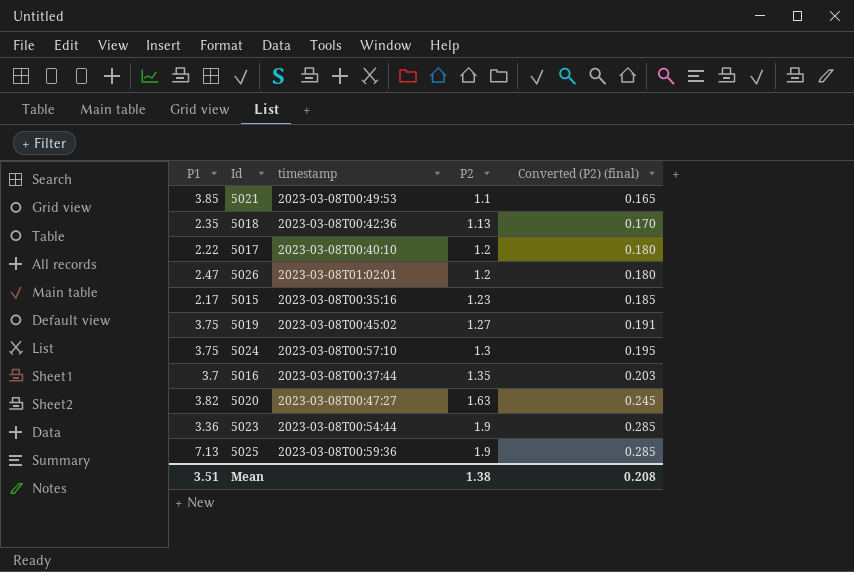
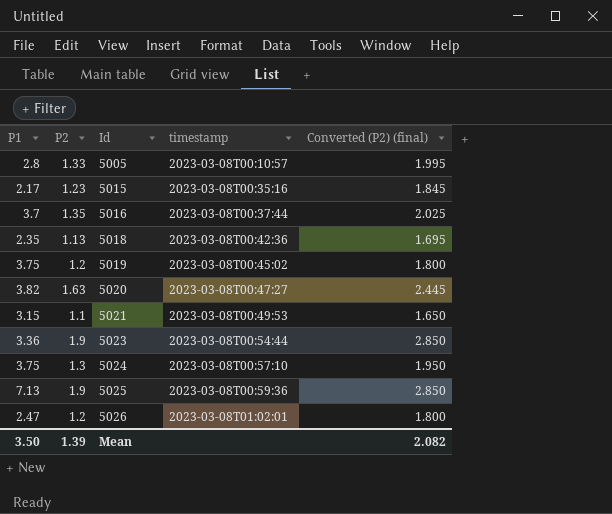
row order: P2 ascending -> Id ascending
column P2 | position: 4 -> 2
column Converted (P2) (final) | formula: [P2] * 0.15 -> [P2] * 1.5
row 5017: 2.22 | 2023-03-08T00:40:10 | 1.2 | 0.180 -> none
row 5005: none -> 2.8 | 1.33 | 2023-03-08T00:10:57 | 1.995
5019 | P2: 1.27 -> 1.2
5021 | P1: 3.85 -> 3.15
Mean | P1: 3.51 -> 3.50
Mean | P2: 1.38 -> 1.39
Mean | Converted (P2) (final): 0.208 -> 2.082

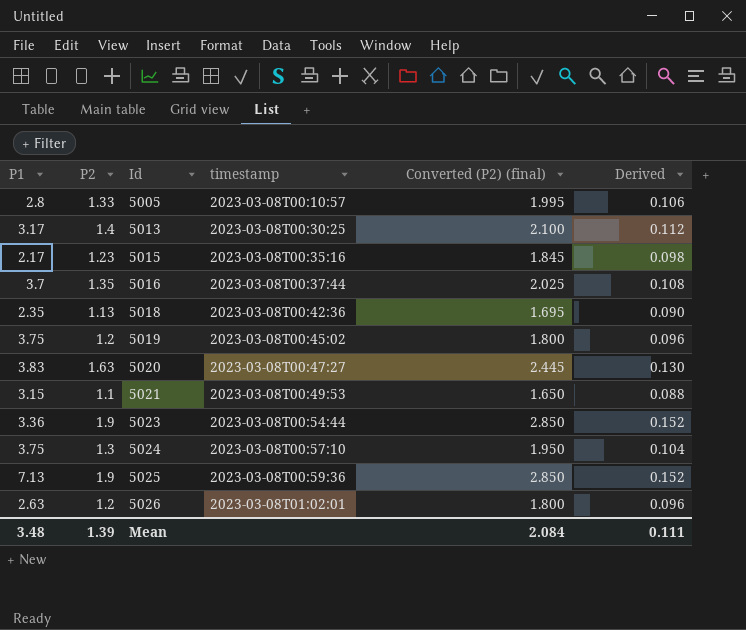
column Derived | formula: none -> [P2] * 0.08
row 5013: none -> 3.17 | 1.4 | 2023-03-08T00:30:25 | 2.100 | 0.112
5020 | P1: 3.82 -> 3.83
5026 | P1: 2.47 -> 2.63
Mean | P1: 3.50 -> 3.48
Mean | Converted (P2) (final): 2.082 -> 2.084

